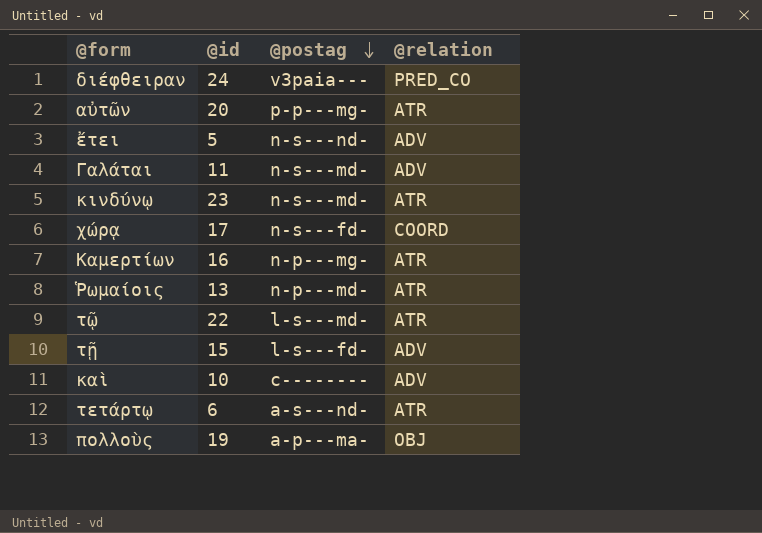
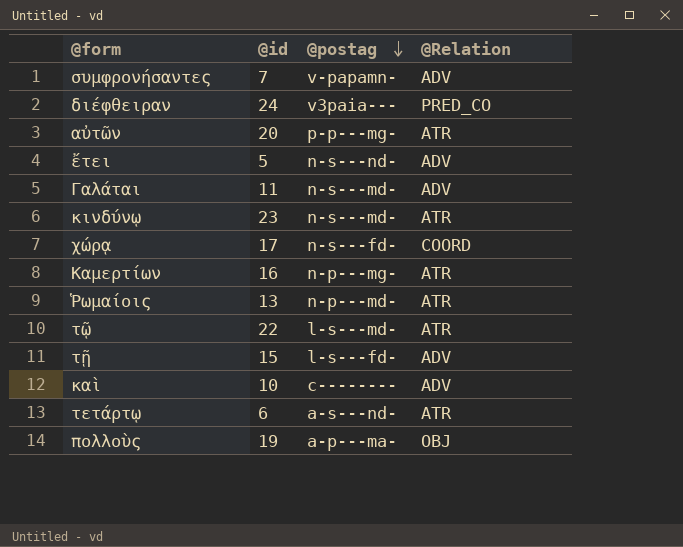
column name: @relation -> @Relation
row συμφρονήσαντες: none -> 7 | v-papamn- | ADV

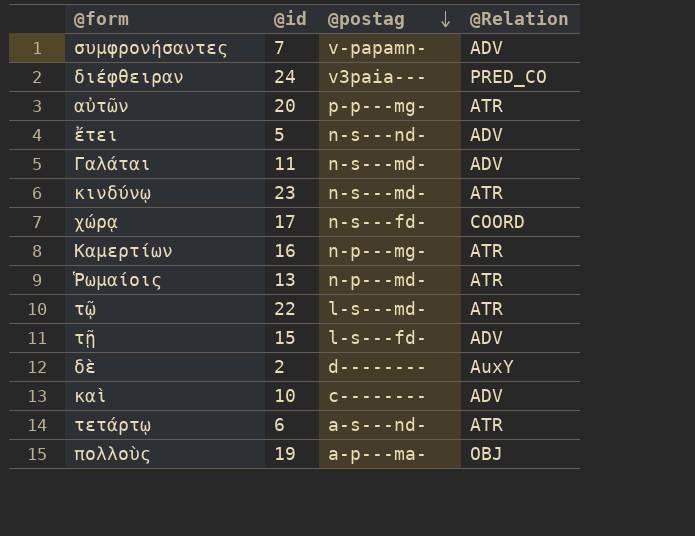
row δὲ: none -> 2 | d-------- | AuxY

